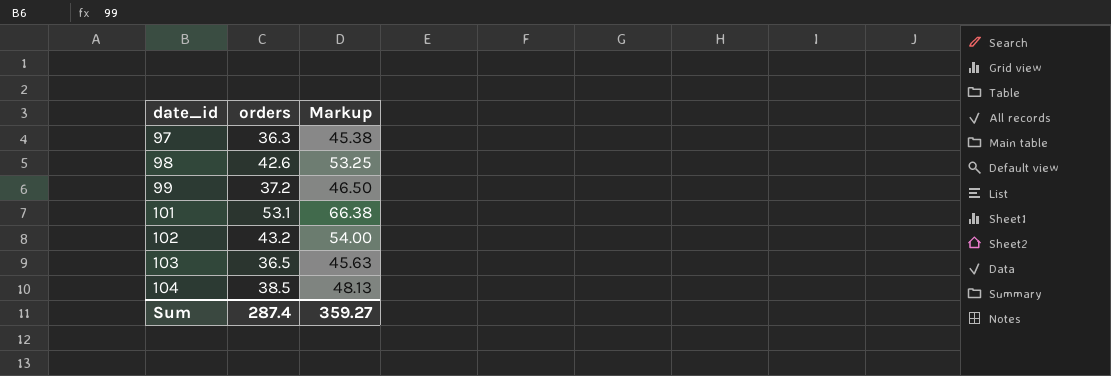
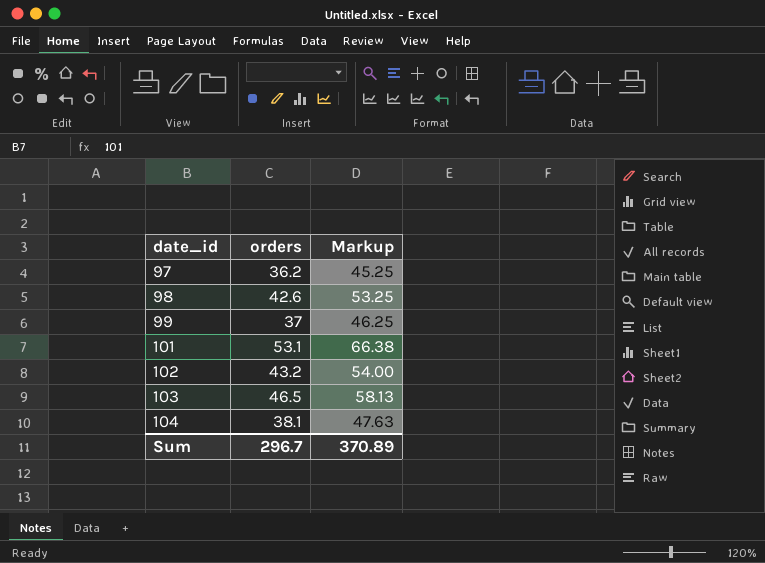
97 | orders: 36.3 -> 36.2
97 | Markup: 45.38 -> 45.25
99 | orders: 37.2 -> 37
99 | Markup: 46.50 -> 46.25
103 | orders: 36.5 -> 46.5
103 | Markup: 45.63 -> 58.13
104 | orders: 38.5 -> 38.1
104 | Markup: 48.13 -> 47.63
Sum | orders: 287.4 -> 296.7
Sum | Markup: 359.27 -> 370.89

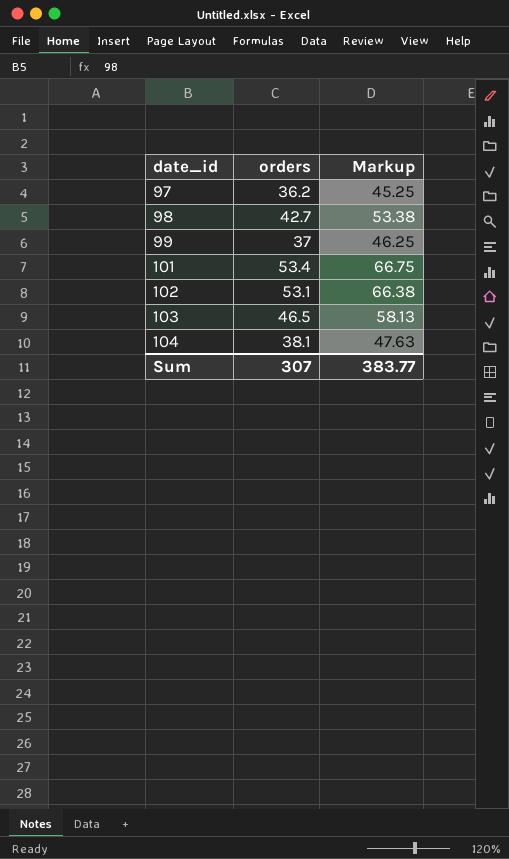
98 | orders: 42.6 -> 42.7
98 | Markup: 53.25 -> 53.38
101 | orders: 53.1 -> 53.4
101 | Markup: 66.38 -> 66.75
102 | orders: 43.2 -> 53.1
102 | Markup: 54.00 -> 66.38
Sum | orders: 296.7 -> 307
Sum | Markup: 370.89 -> 383.77

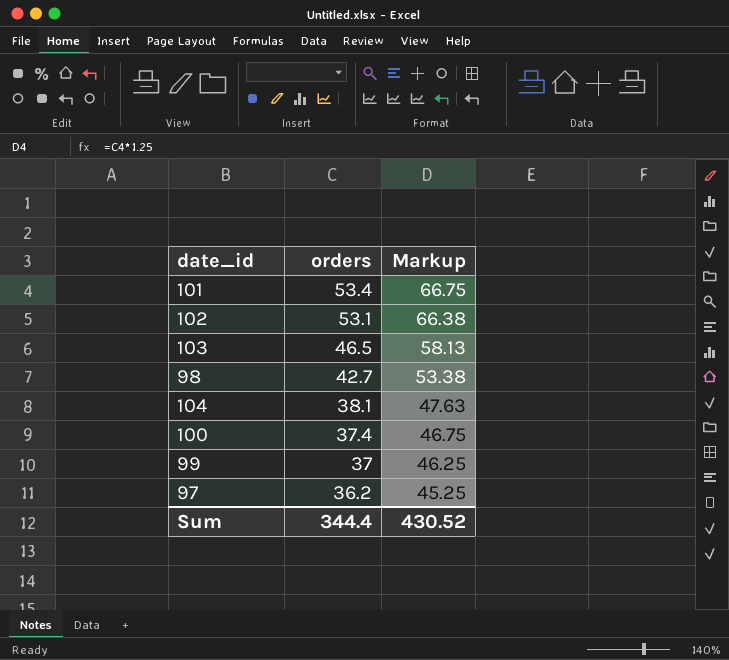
row order: date_id ascending -> orders descending
row 100: none -> 37.4 | 46.75
Sum | orders: 307 -> 344.4
Sum | Markup: 383.77 -> 430.52

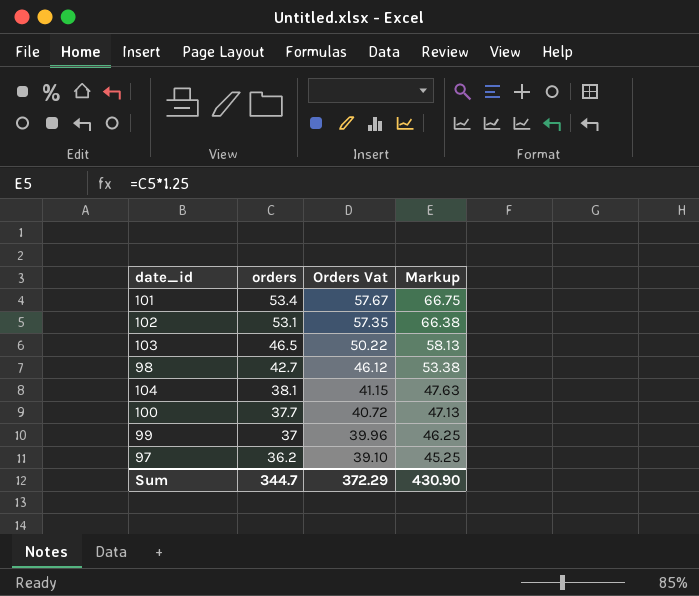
column Orders Vat | formula: none -> [orders] * 1.08
100 | orders: 37.4 -> 37.7
100 | Markup: 46.75 -> 47.13
Sum | orders: 344.4 -> 344.7
Sum | Markup: 430.52 -> 430.90

